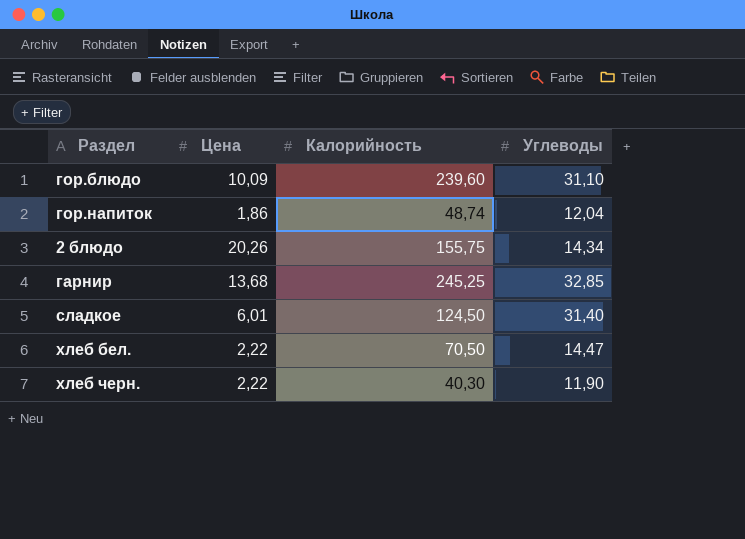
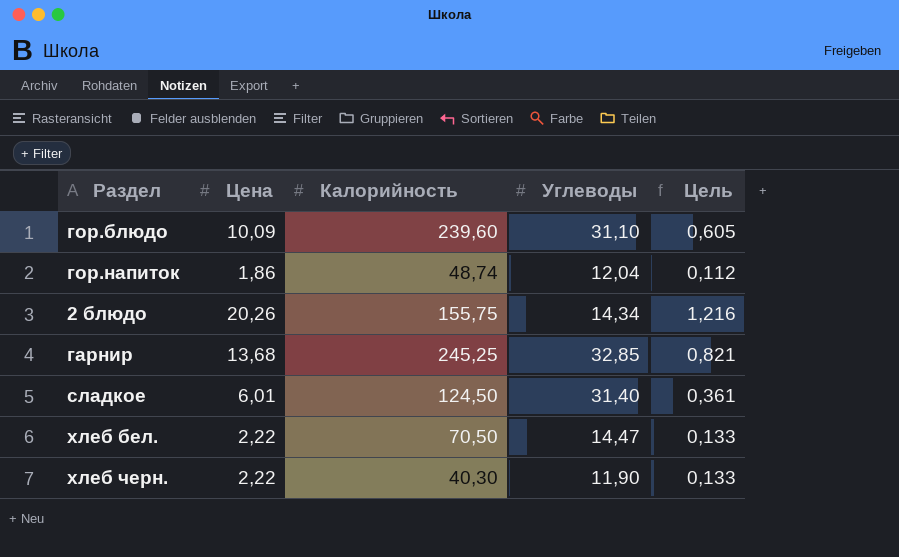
column Цель | formula: none -> [Цена] * 0,06

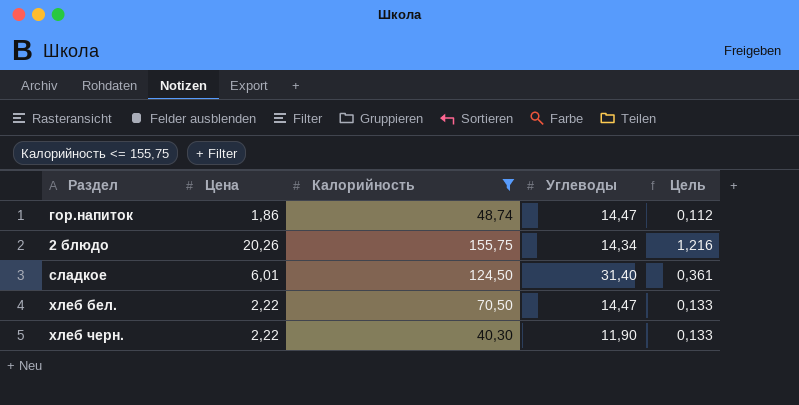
filter: none -> Калорийность <= 155,75
гор.напиток | Углеводы: 12,04 -> 14,47

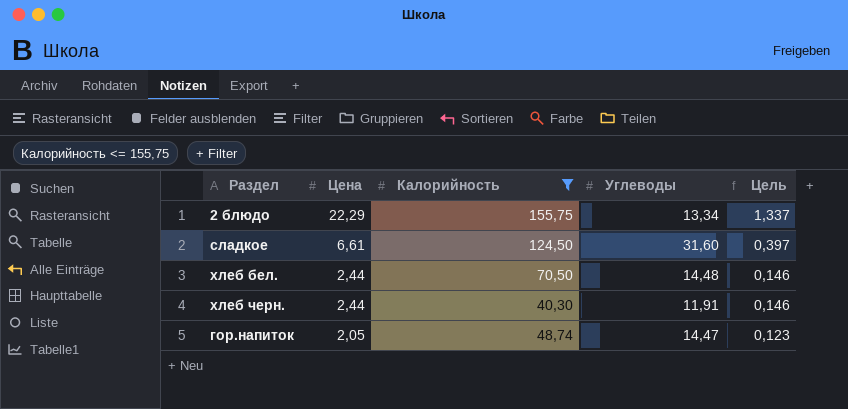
row order: none -> Цена descending
2 блюдо | Цена: 20,26 -> 22,29
2 блюдо | Углеводы: 14,34 -> 13,34
2 блюдо | Цель: 1,216 -> 1,337
сладкое | Цена: 6,01 -> 6,61
сладкое | Углеводы: 31,40 -> 31,60
сладкое | Цель: 0,361 -> 0,397
хлеб бел. | Цена: 2,22 -> 2,44
хлеб бел. | Углеводы: 14,47 -> 14,48
хлеб бел. | Цель: 0,133 -> 0,146
хлеб черн. | Цена: 2,22 -> 2,44
хлеб черн. | Углеводы: 11,90 -> 11,91
хлеб черн. | Цель: 0,133 -> 0,146
гор.напиток | Цена: 1,86 -> 2,05
гор.напиток | Цель: 0,112 -> 0,123

